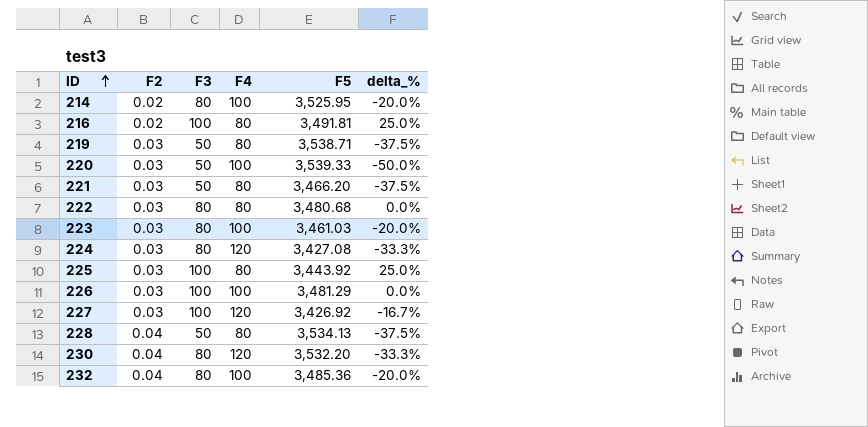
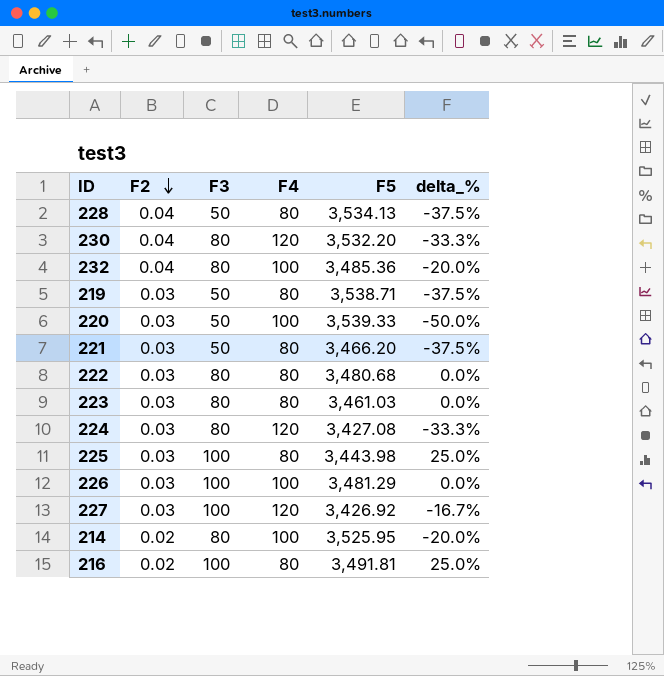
row order: ID ascending -> F2 descending
223 | F4: 100 -> 80
223 | delta_%: -20.0% -> 0.0%
225 | F5: 3,443.92 -> 3,443.98

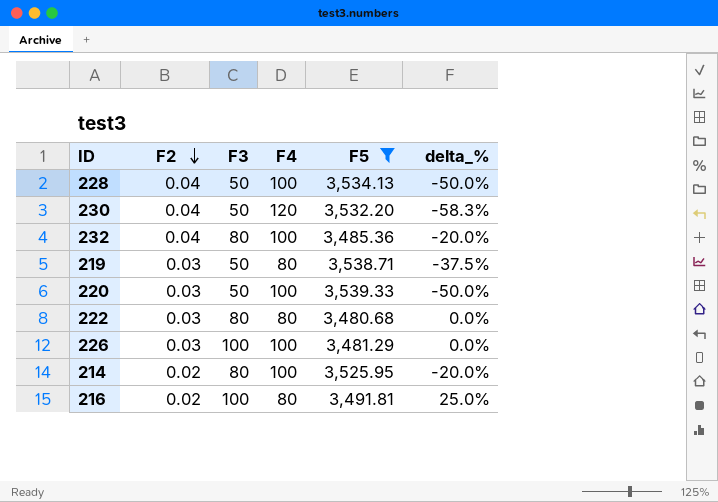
filter: none -> F5 >= 3,480.68
228 | F4: 80 -> 100
228 | delta_%: -37.5% -> -50.0%
230 | F3: 80 -> 50
230 | delta_%: -33.3% -> -58.3%

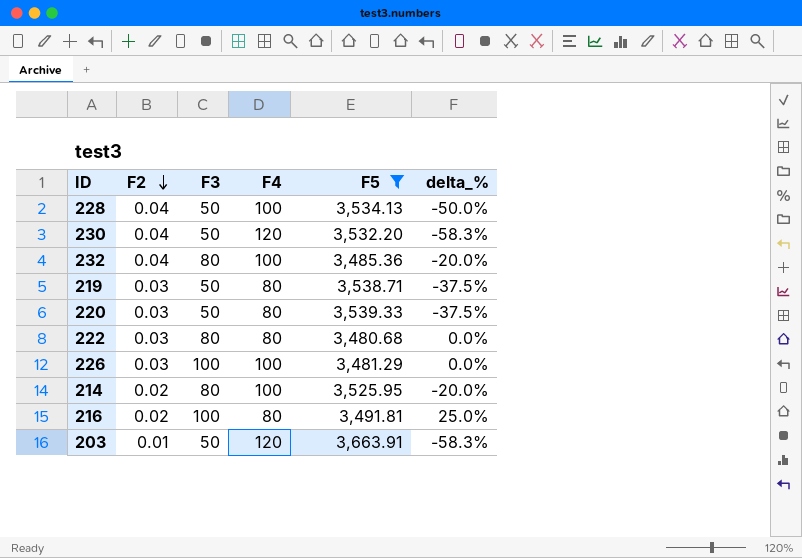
220 | F4: 100 -> 80
220 | delta_%: -50.0% -> -37.5%
row 203: none -> 0.01 | 50 | 120 | 3,663.91 | -58.3%

